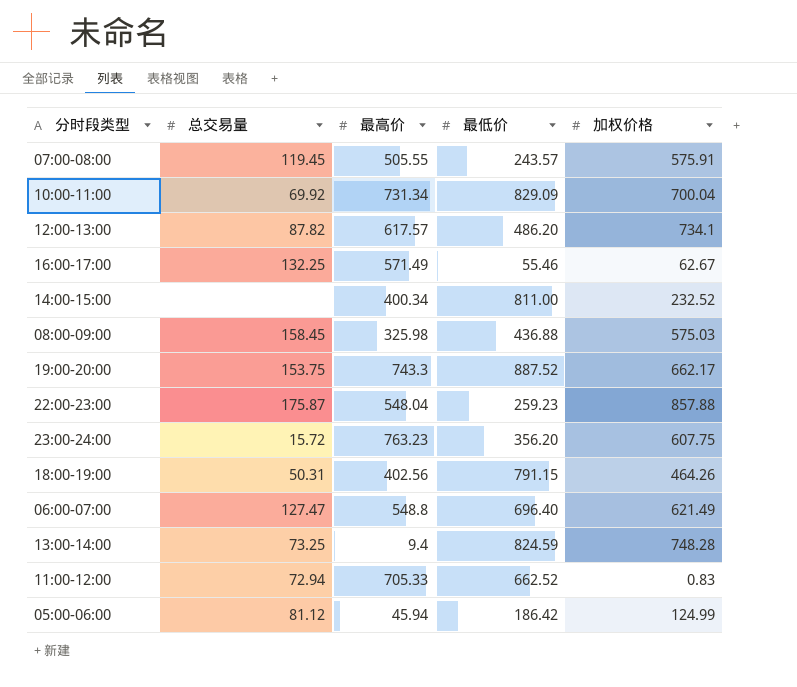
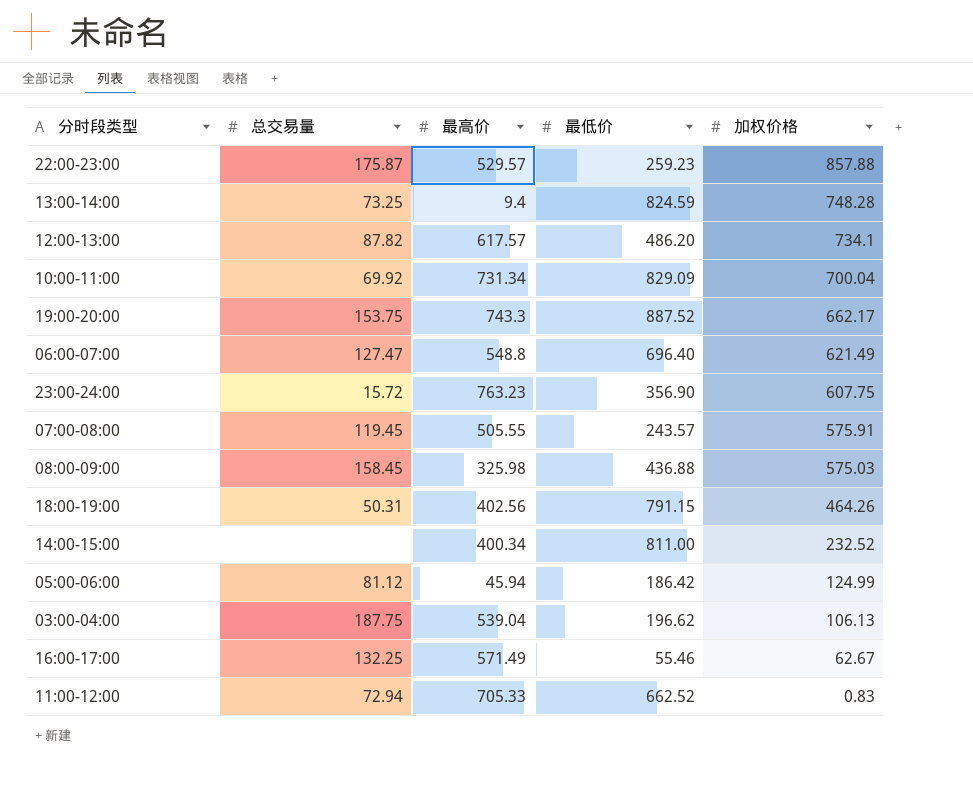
row order: none -> 加权价格 descending
22:00-23:00 | 最高价: 548.04 -> 529.57
23:00-24:00 | 最低价: 356.20 -> 356.90
row 03:00-04:00: none -> 187.75 | 539.04 | 196.62 | 106.13

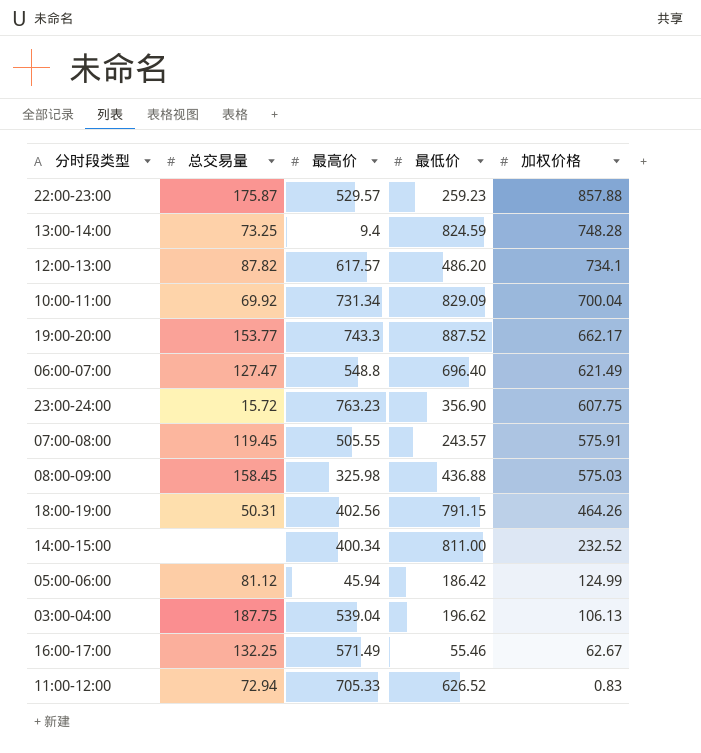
19:00-20:00 | 总交易量: 153.75 -> 153.77
11:00-12:00 | 最低价: 662.52 -> 626.52

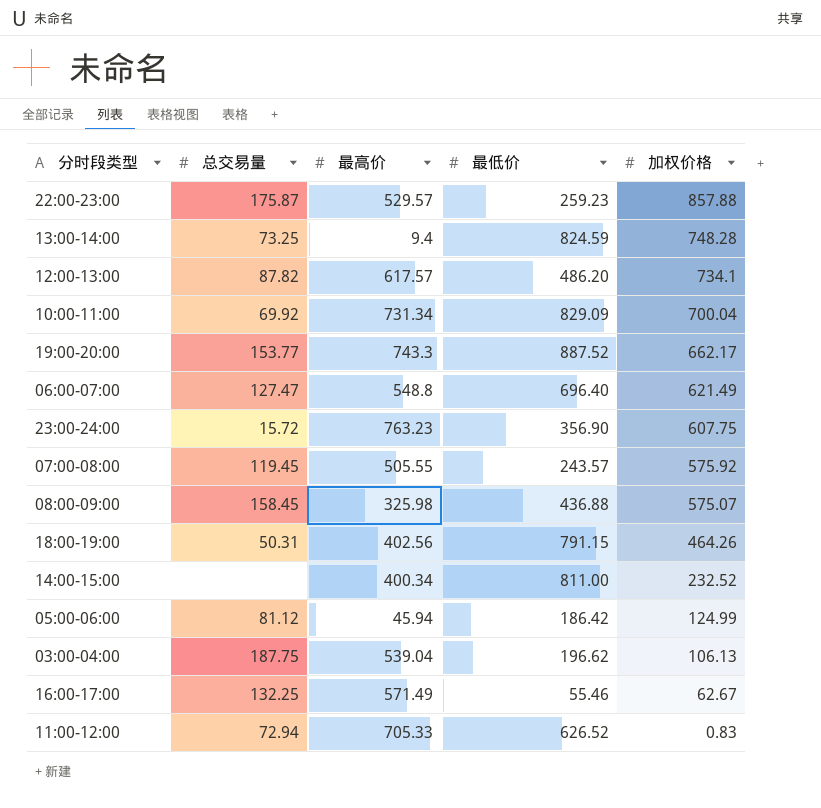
07:00-08:00 | 加权价格: 575.91 -> 575.92
08:00-09:00 | 加权价格: 575.03 -> 575.07

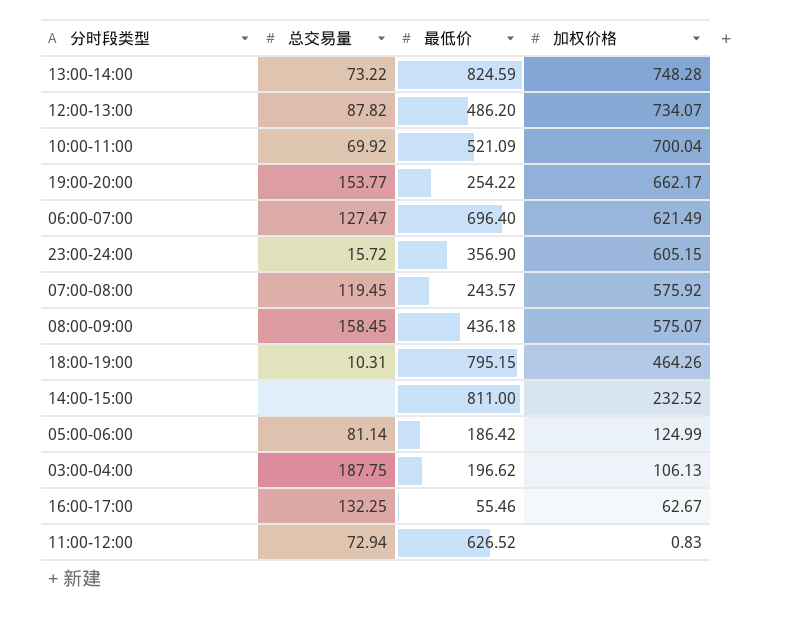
column 最高价 | position: 3 -> none
row 22:00-23:00: 175.87 | 529.57 | 259.23 | 857.88 -> none
13:00-14:00 | 总交易量: 73.25 -> 73.22
12:00-13:00 | 加权价格: 734.1 -> 734.07
10:00-11:00 | 最低价: 829.09 -> 521.09
19:00-20:00 | 最低价: 887.52 -> 254.22
23:00-24:00 | 加权价格: 607.75 -> 605.15
08:00-09:00 | 最低价: 436.88 -> 436.18
18:00-19:00 | 总交易量: 50.31 -> 10.31
18:00-19:00 | 最低价: 791.15 -> 795.15
05:00-06:00 | 总交易量: 81.12 -> 81.14

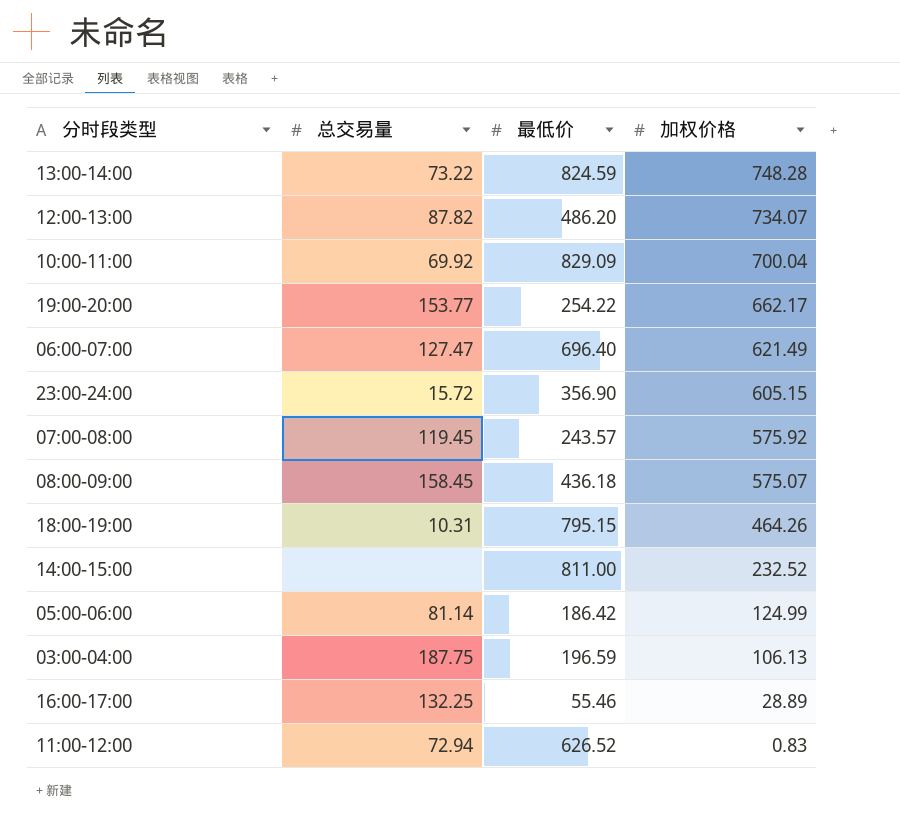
10:00-11:00 | 最低价: 521.09 -> 829.09
03:00-04:00 | 最低价: 196.62 -> 196.59
16:00-17:00 | 加权价格: 62.67 -> 28.89

